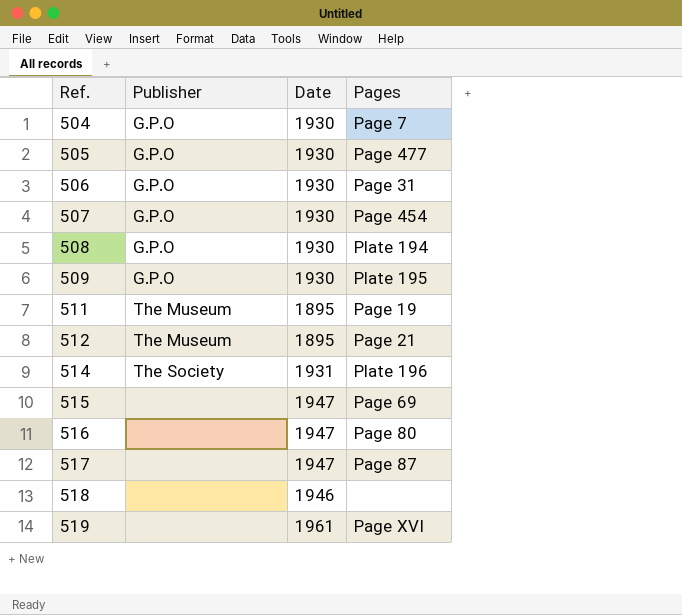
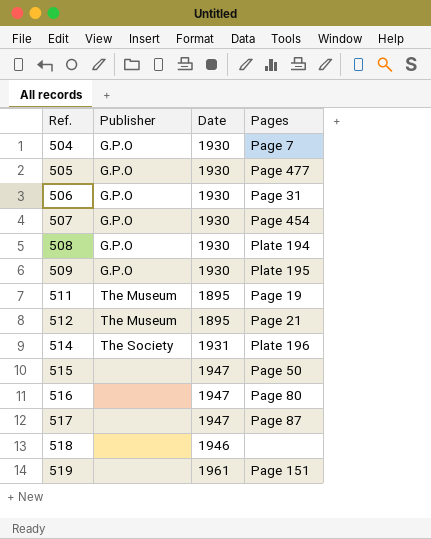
515 | Pages: Page 69 -> Page 50
519 | Pages: Page XVI -> Page 151

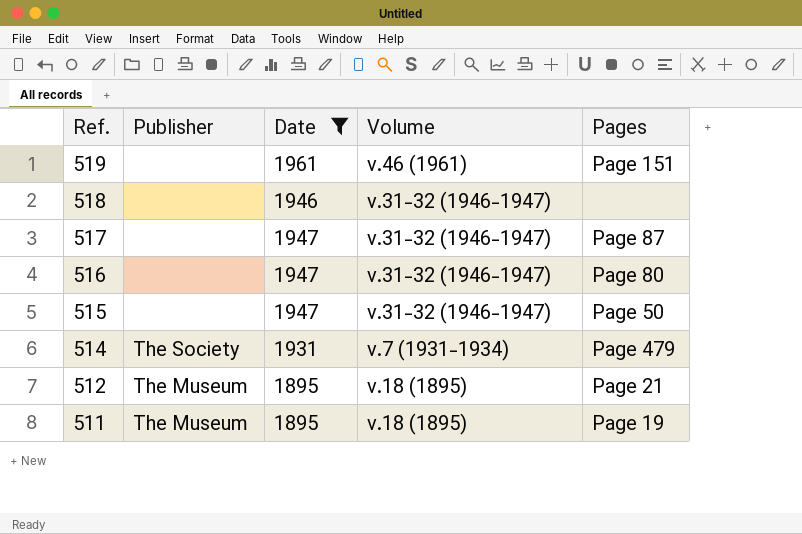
filter: none -> Date != 1930
row order: Ref. ascending -> Ref. descending
column Volume | position: none -> 4
514 | Pages: Plate 196 -> Page 479

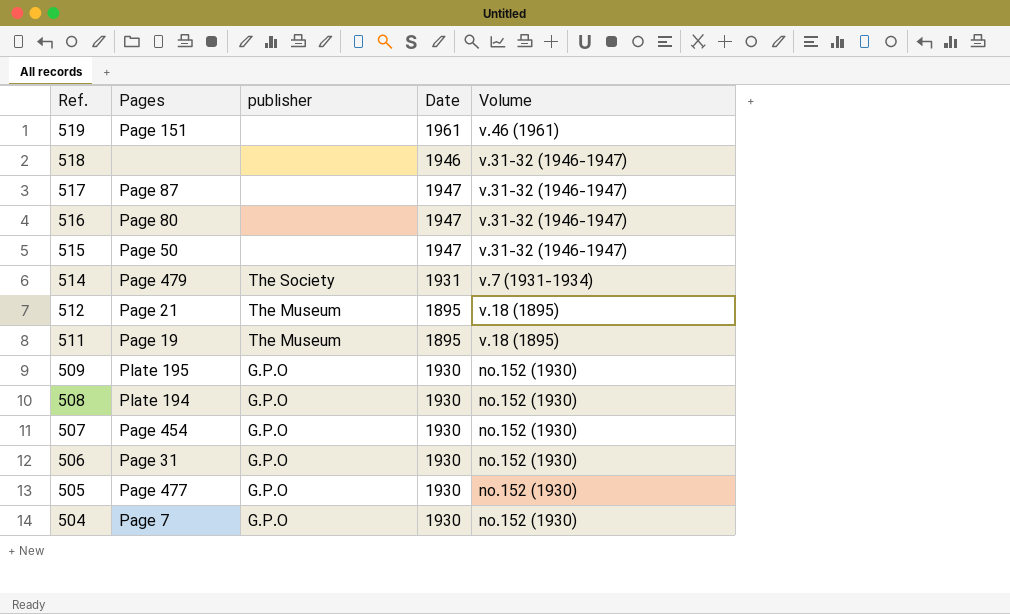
filter: Date != 1930 -> none
column Pages | position: 5 -> 2
column name: Publisher -> publisher

